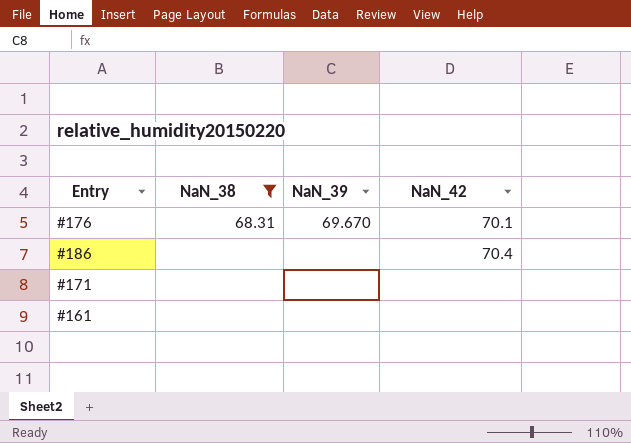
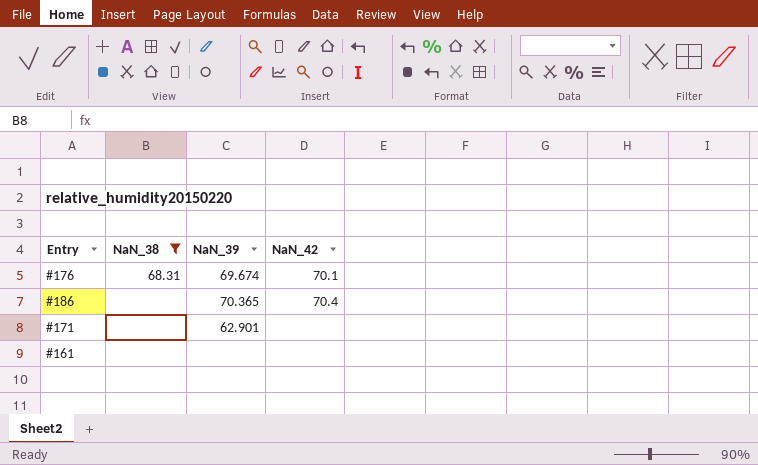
#176 | NaN_39: 69.670 -> 69.674
#186 | NaN_39: none -> 70.365
#171 | NaN_39: none -> 62.901

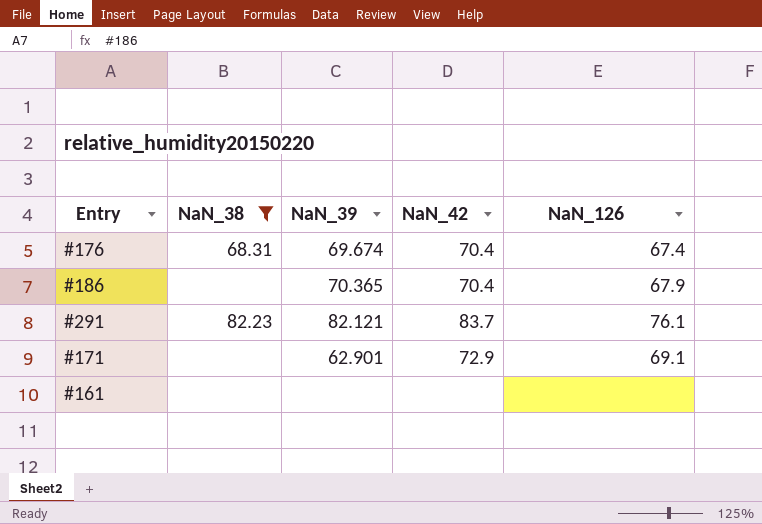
column NaN_126 | position: none -> 5
#176 | NaN_42: 70.1 -> 70.4
row #291: none -> 82.23 | 82.121 | 83.7 | 76.1
#171 | NaN_42: none -> 72.9

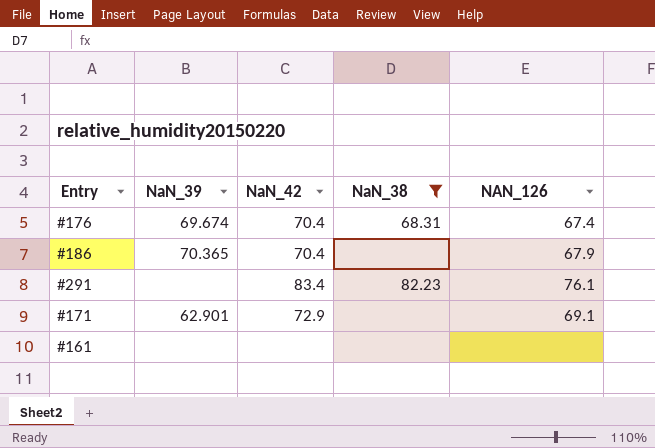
column NaN_38 | position: 2 -> 4
column name: NaN_126 -> NAN_126
#291 | NaN_39: 82.121 -> none
#291 | NaN_42: 83.7 -> 83.4

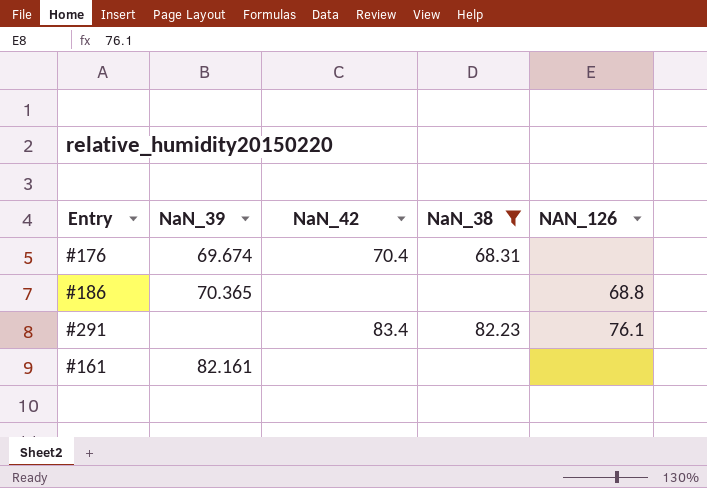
row #171: 62.901 | 72.9 | none | 69.1 -> none
#176 | NAN_126: 67.4 -> none
#186 | NaN_42: 70.4 -> none
#186 | NAN_126: 67.9 -> 68.8
#161 | NaN_39: none -> 82.161

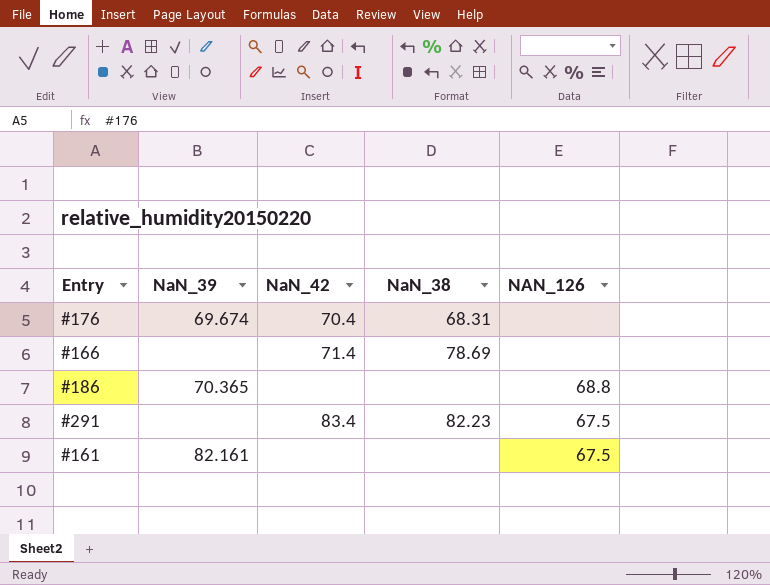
filter: NaN_38 != 78.69 -> none
#291 | NAN_126: 76.1 -> 67.5
#161 | NAN_126: none -> 67.5

